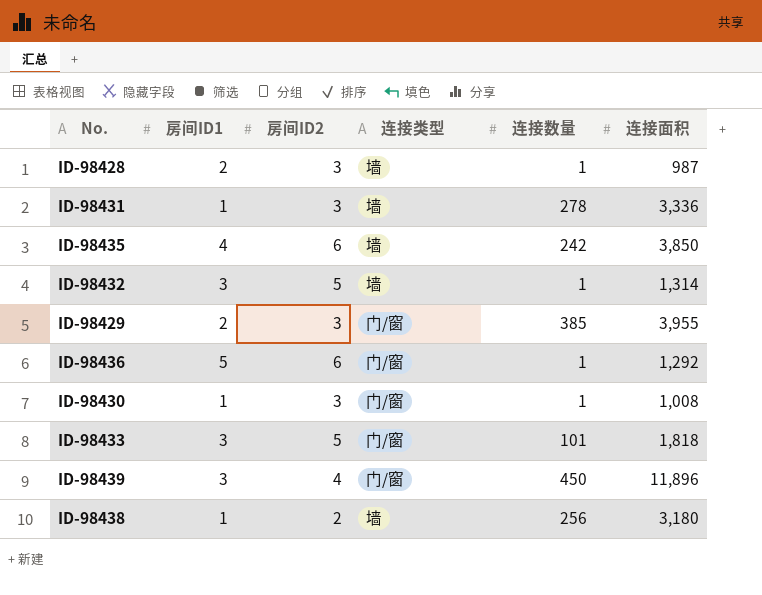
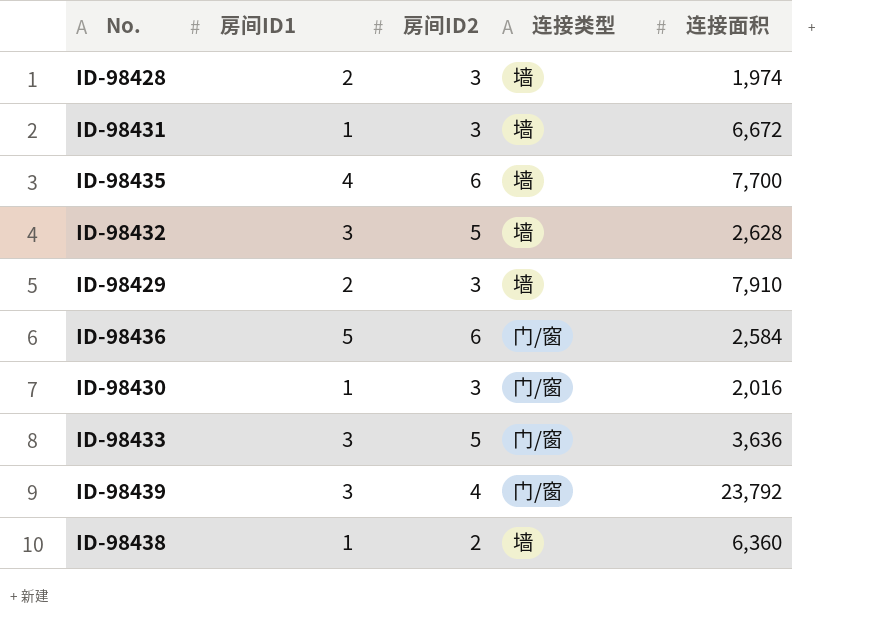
column 连接数量 | position: 5 -> none
ID-98428 | 连接面积: 987 -> 1,974
ID-98431 | 连接面积: 3,336 -> 6,672
ID-98435 | 连接面积: 3,850 -> 7,700
ID-98432 | 连接面积: 1,314 -> 2,628
ID-98429 | 连接类型: 门/窗 -> 墙
ID-98429 | 连接面积: 3,955 -> 7,910
ID-98436 | 连接面积: 1,292 -> 2,584
ID-98430 | 连接面积: 1,008 -> 2,016
ID-98433 | 连接面积: 1,818 -> 3,636
ID-98439 | 连接面积: 11,896 -> 23,792
ID-98438 | 连接面积: 3,180 -> 6,360

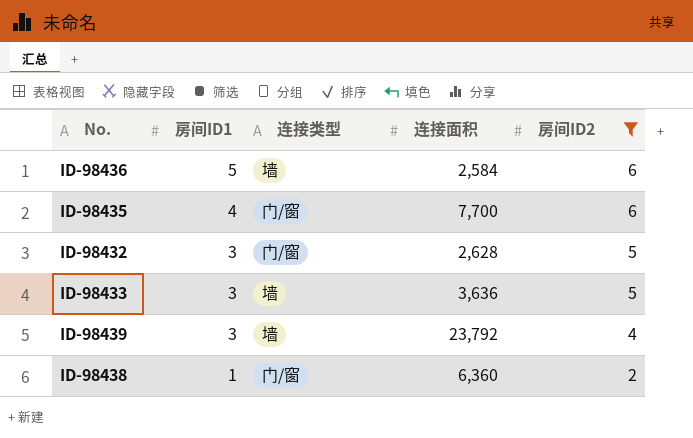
filter: none -> 房间ID2 != 3
row order: none -> 房间ID1 descending
column 房间ID2 | position: 3 -> 5
ID-98436 | 连接类型: 门/窗 -> 墙
ID-98435 | 连接类型: 墙 -> 门/窗
ID-98432 | 连接类型: 墙 -> 门/窗
ID-98433 | 连接类型: 门/窗 -> 墙
ID-98439 | 连接类型: 门/窗 -> 墙
ID-98438 | 连接类型: 墙 -> 门/窗

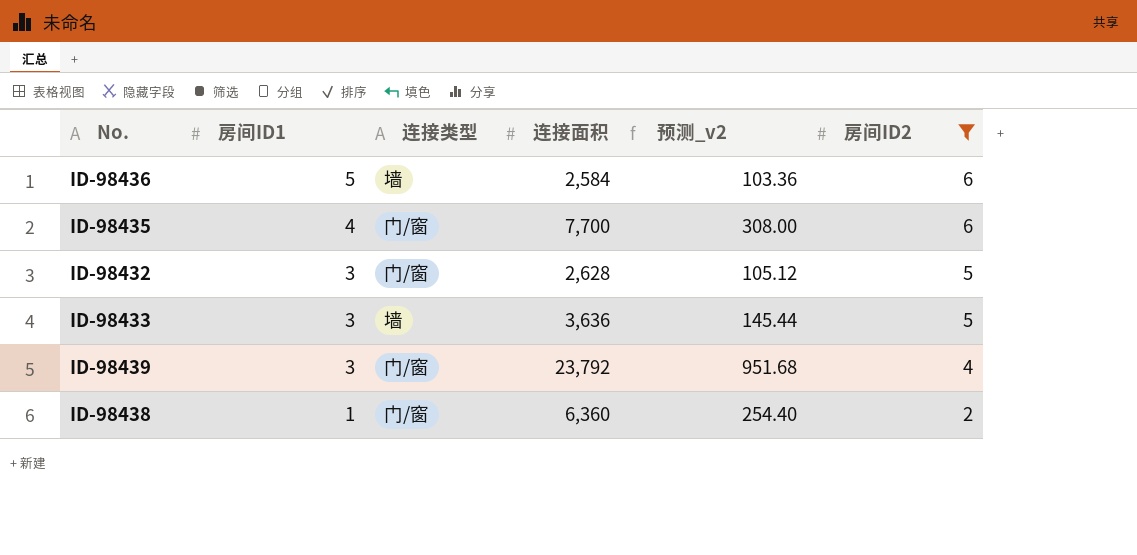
column 预测_v2 | formula: none -> [连接面积] * 0.04
ID-98439 | 连接类型: 墙 -> 门/窗

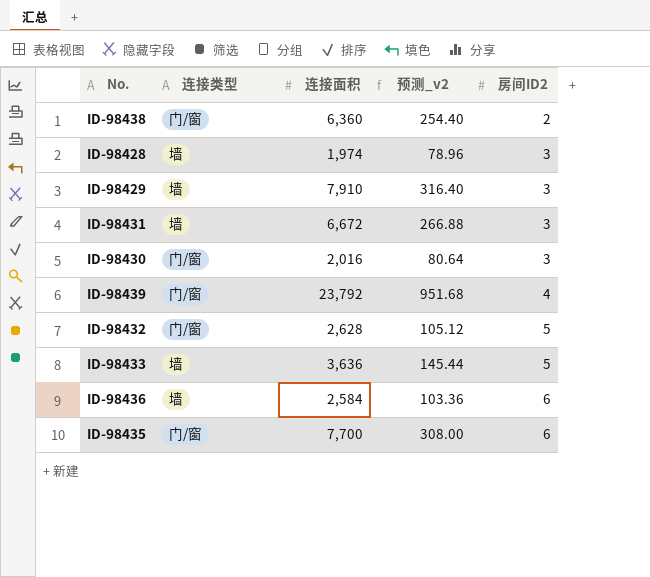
filter: 房间ID2 != 3 -> none
row order: 房间ID1 descending -> 房间ID2 ascending
column 房间ID1 | position: 2 -> none

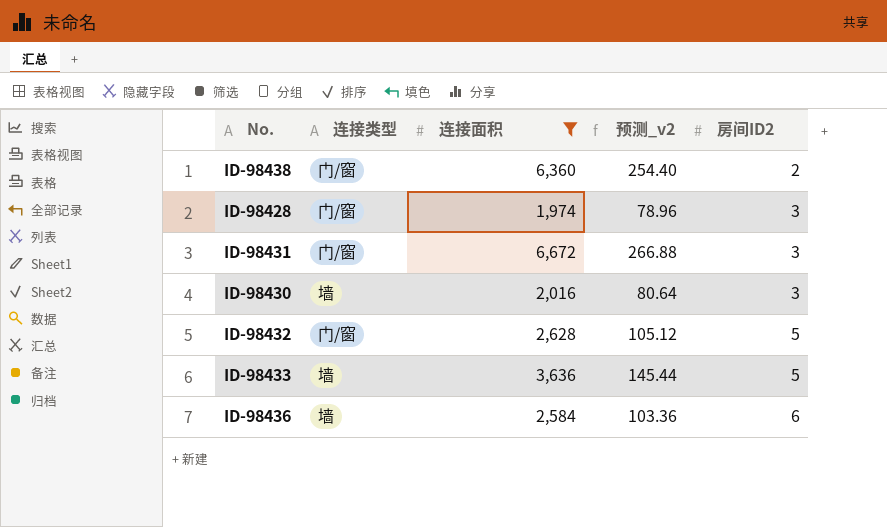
filter: none -> 连接面积 <= 6,672
ID-98428 | 连接类型: 墙 -> 门/窗
ID-98431 | 连接类型: 墙 -> 门/窗
ID-98430 | 连接类型: 门/窗 -> 墙

